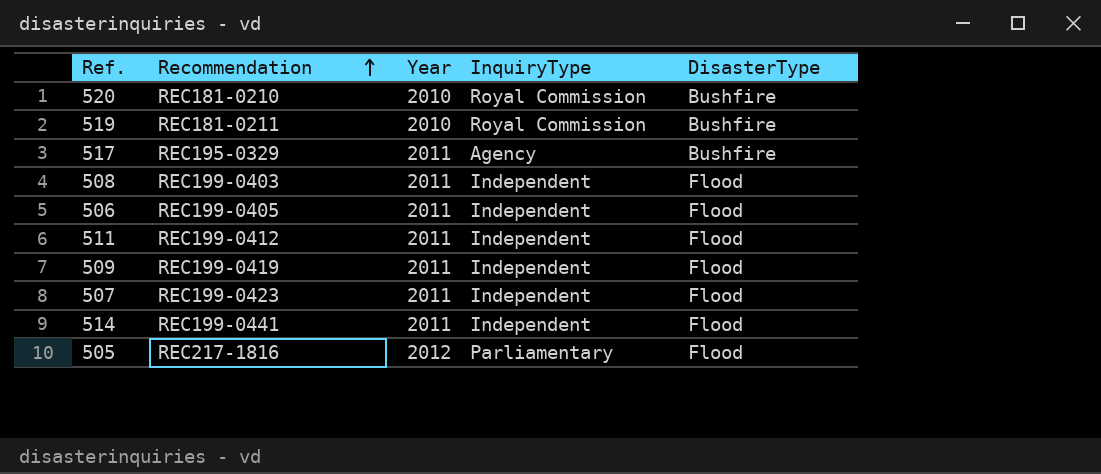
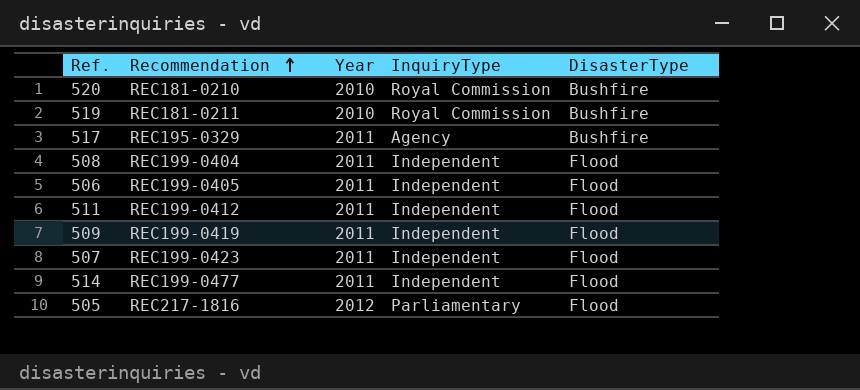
508 | Recommendation: REC199-0403 -> REC199-0404
514 | Recommendation: REC199-0441 -> REC199-0477

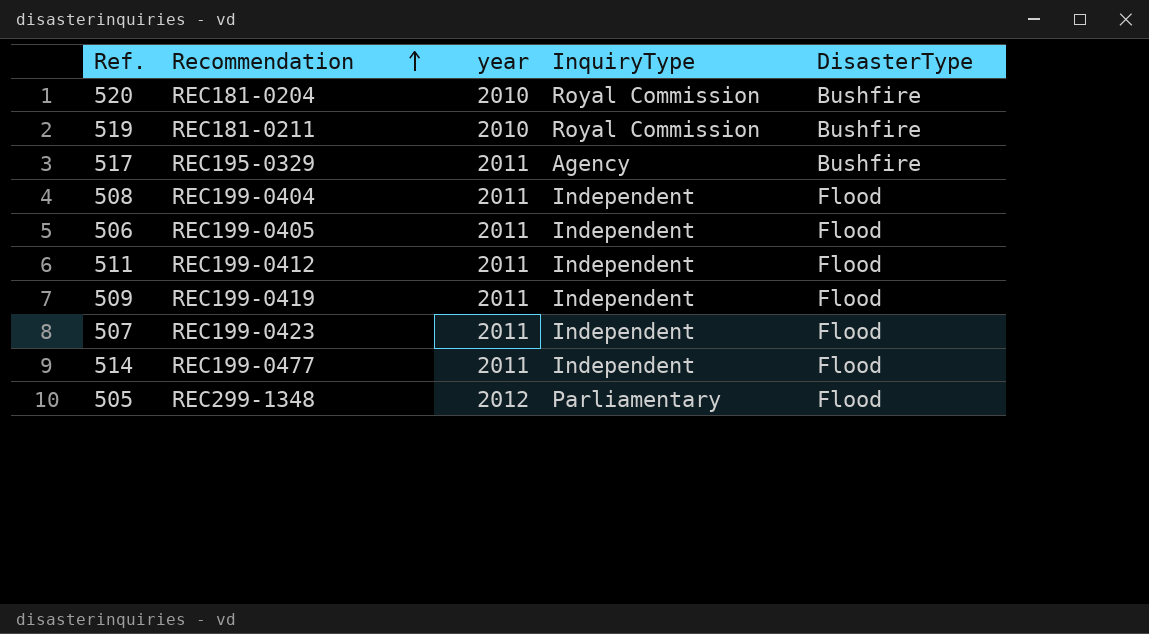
column name: Year -> year
520 | Recommendation: REC181-0210 -> REC181-0204
505 | Recommendation: REC217-1816 -> REC299-1348

